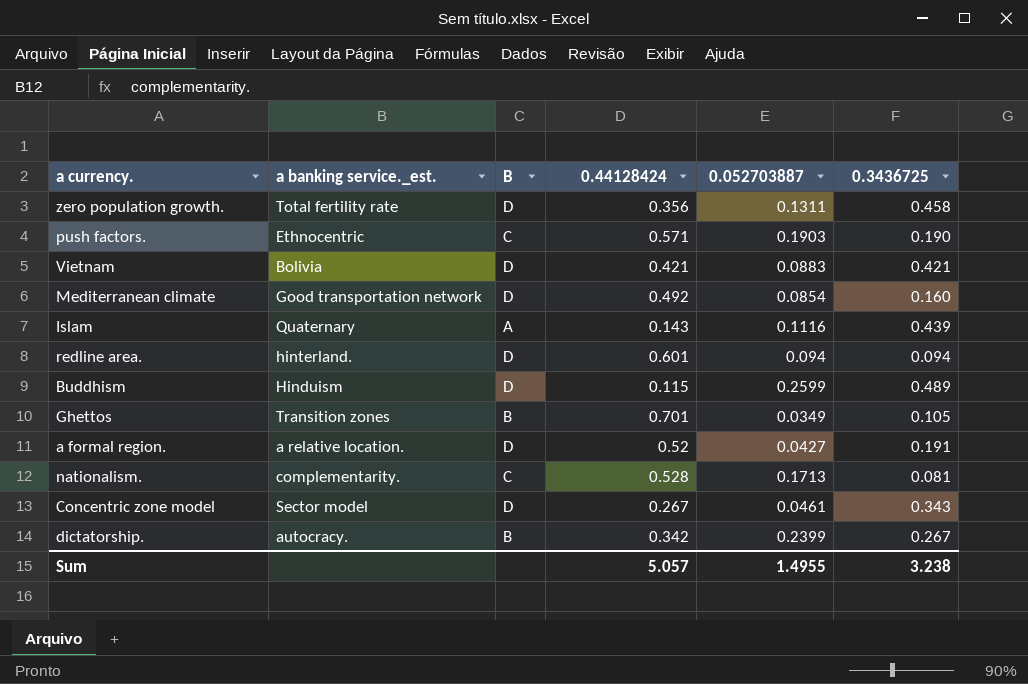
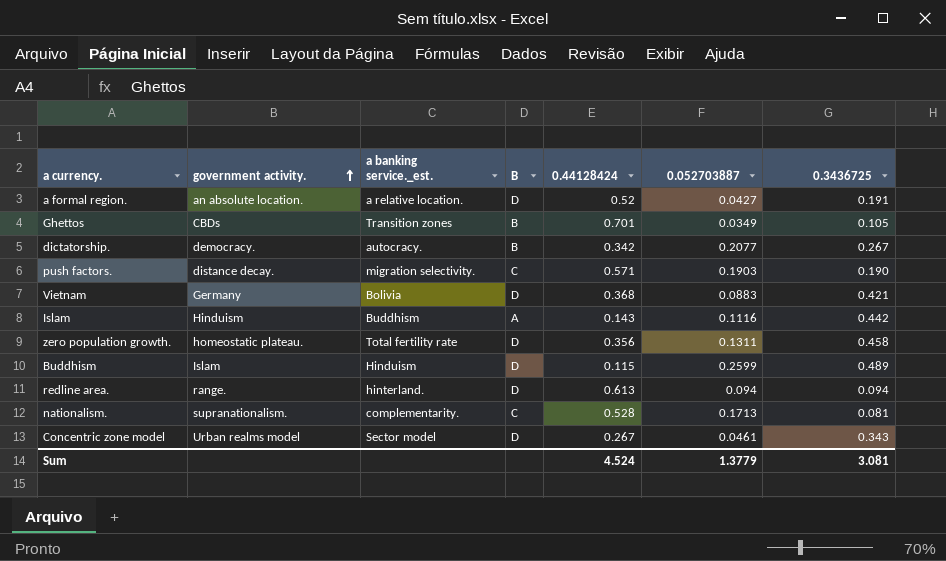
row order: none -> government activity. ascending
column government activity. | position: none -> 2
row Mediterranean climate: Good transportation network | D | 0.492 | 0.0854 | 0.160 -> none
dictatorship. | 0.052703887: 0.2399 -> 0.2077
push factors. | a banking service._est.: Ethnocentric -> migration selectivity.
Vietnam | 0.44128424: 0.421 -> 0.368
Islam | a banking service._est.: Quaternary -> Buddhism
Islam | 0.3436725: 0.439 -> 0.442
redline area. | 0.44128424: 0.601 -> 0.613
Sum | 0.44128424: 5.057 -> 4.524
Sum | 0.052703887: 1.4955 -> 1.3779
Sum | 0.3436725: 3.238 -> 3.081

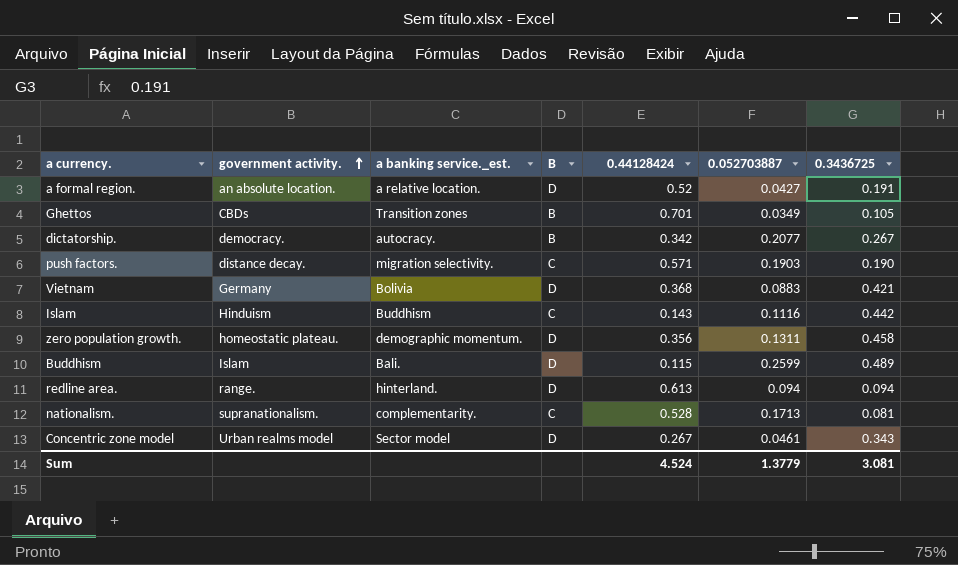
Islam | B: A -> C
zero population growth. | a banking service._est.: Total fertility rate -> demographic momentum.
Buddhism | a banking service._est.: Hinduism -> Bali.

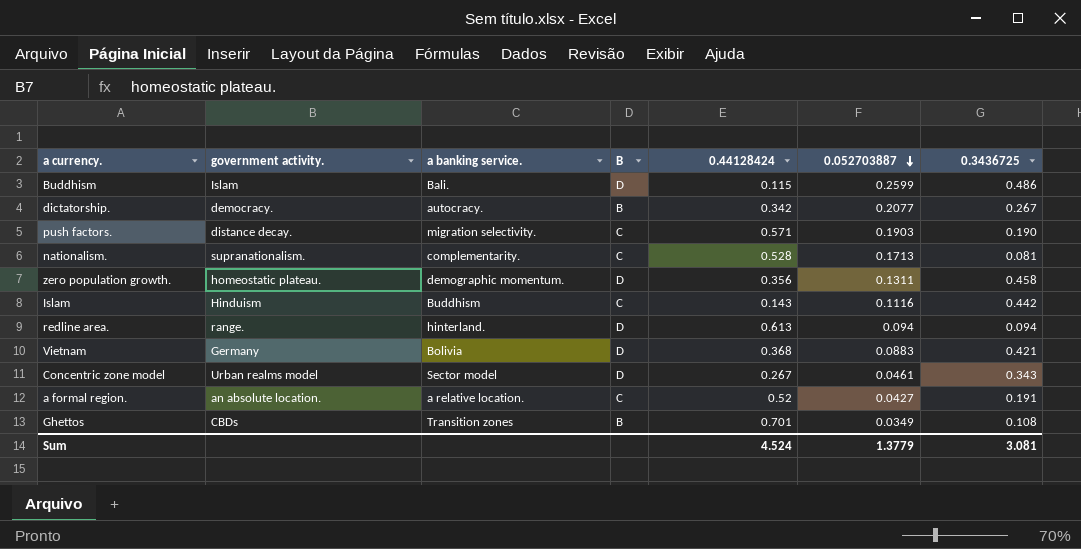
row order: government activity. ascending -> 0.052703887 descending
column name: a banking service._est. -> a banking service.
Buddhism | 0.3436725: 0.489 -> 0.486
a formal region. | B: D -> C
Ghettos | 0.3436725: 0.105 -> 0.108

